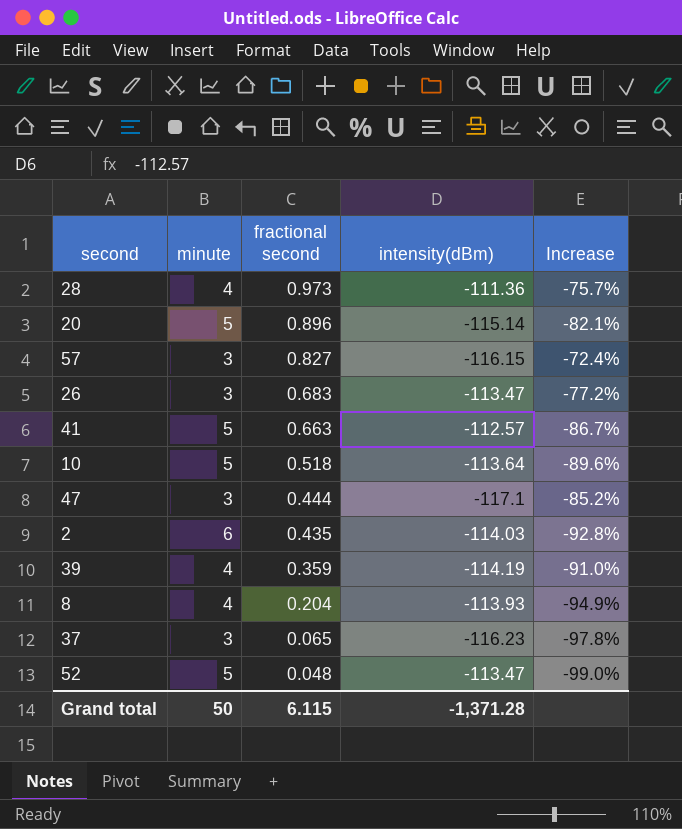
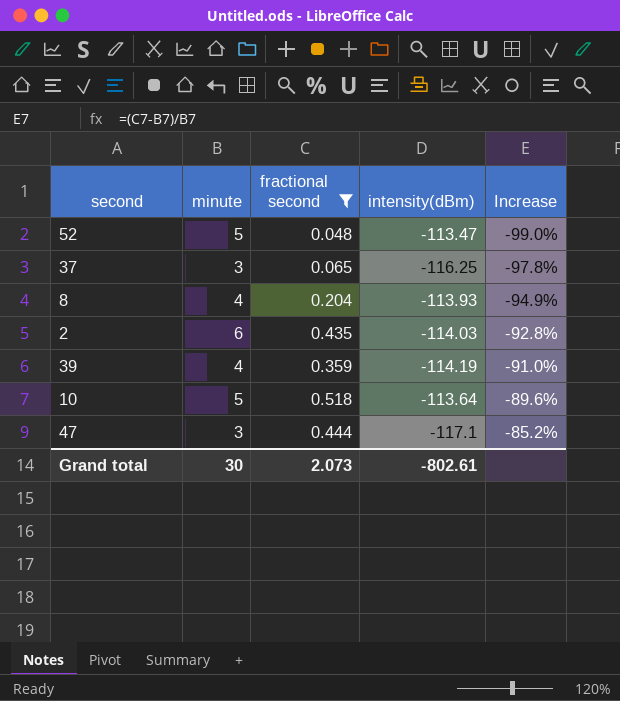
filter: none -> fractional second <= 0.518
row order: fractional second descending -> Increase ascending
37 | intensity(dBm): -116.23 -> -116.25
Grand total | minute: 50 -> 30
Grand total | fractional second: 6.115 -> 2.073
Grand total | intensity(dBm): -1,371.28 -> -802.61

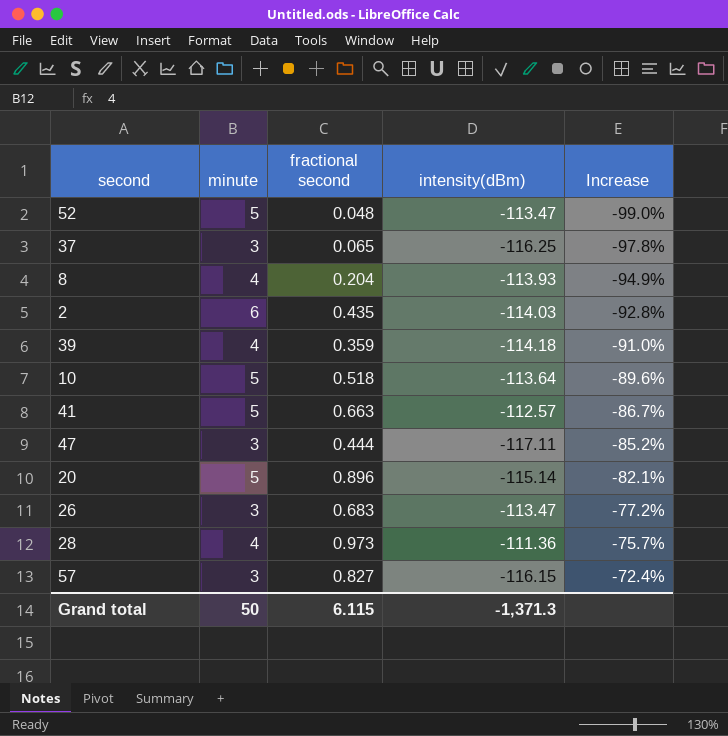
filter: fractional second <= 0.518 -> none
39 | intensity(dBm): -114.19 -> -114.18
47 | intensity(dBm): -117.1 -> -117.11
Grand total | minute: 30 -> 50
Grand total | fractional second: 2.073 -> 6.115
Grand total | intensity(dBm): -802.61 -> -1,371.3

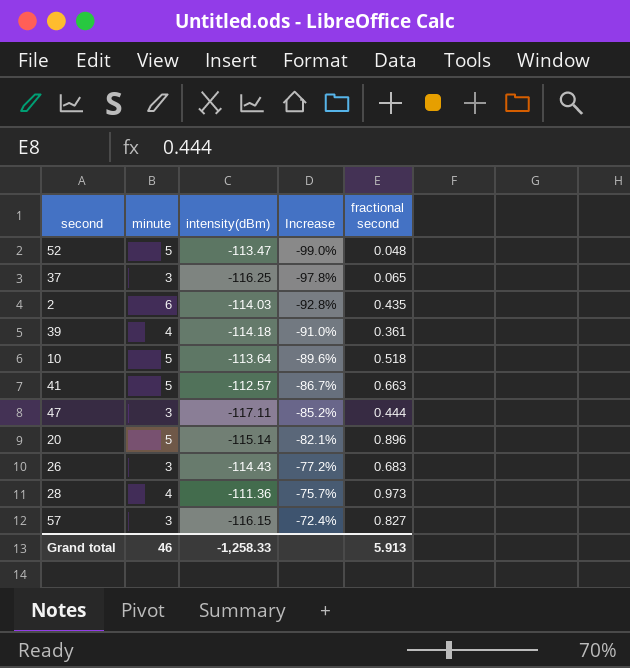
column fractional second | position: 3 -> 5
row 8: 4 | 0.204 | -113.93 | -94.9% -> none
39 | fractional second: 0.359 -> 0.361
26 | intensity(dBm): -113.47 -> -114.43
Grand total | minute: 50 -> 46
Grand total | intensity(dBm): -1,371.3 -> -1,258.33
Grand total | fractional second: 6.115 -> 5.913

